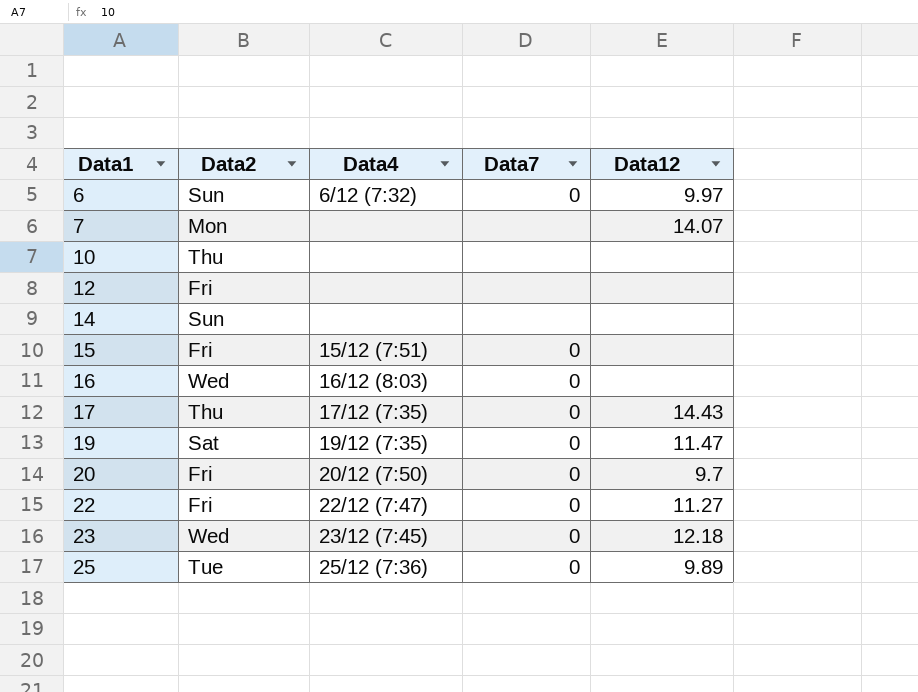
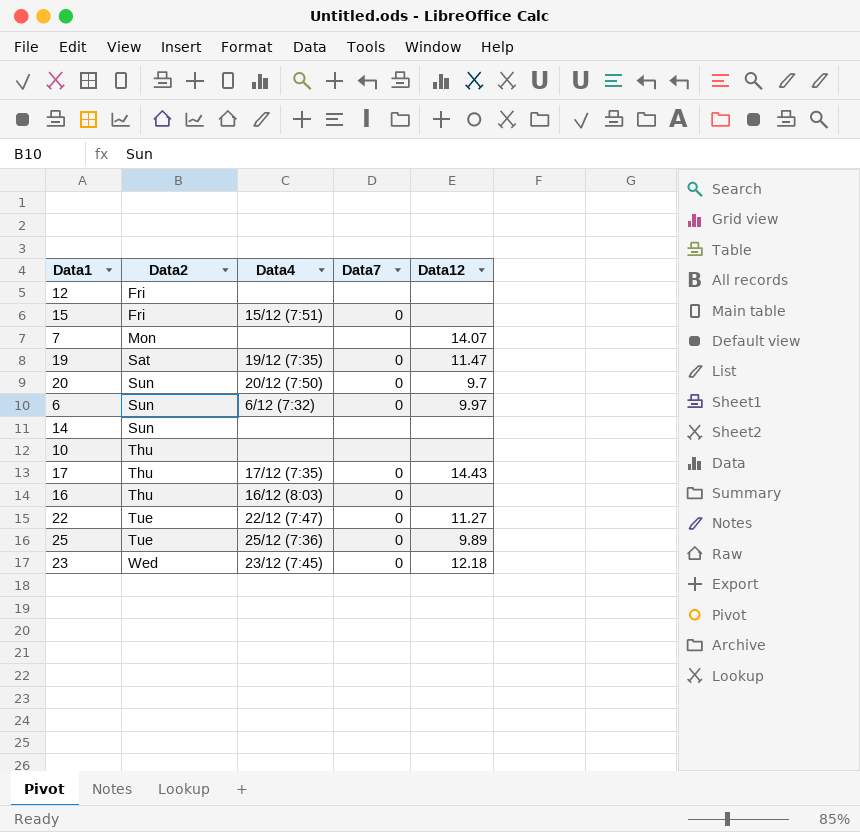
row order: Data1 ascending -> Data2 ascending
20 | Data2: Fri -> Sun
16 | Data2: Wed -> Thu
22 | Data2: Fri -> Tue

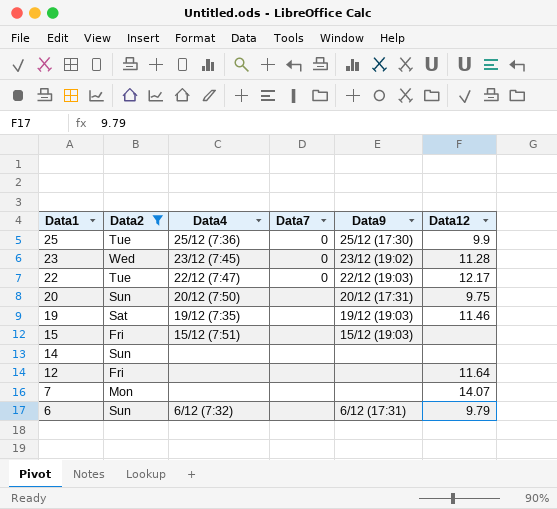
filter: none -> Data2 != Thu
row order: Data2 ascending -> Data1 descending
column Data9 | position: none -> 5
25 | Data12: 9.89 -> 9.9
23 | Data12: 12.18 -> 11.28
22 | Data12: 11.27 -> 12.17
20 | Data7: 0 -> none
20 | Data12: 9.7 -> 9.75
19 | Data7: 0 -> none
19 | Data12: 11.47 -> 11.46
15 | Data7: 0 -> none
12 | Data12: none -> 11.64
6 | Data7: 0 -> none
6 | Data12: 9.97 -> 9.79

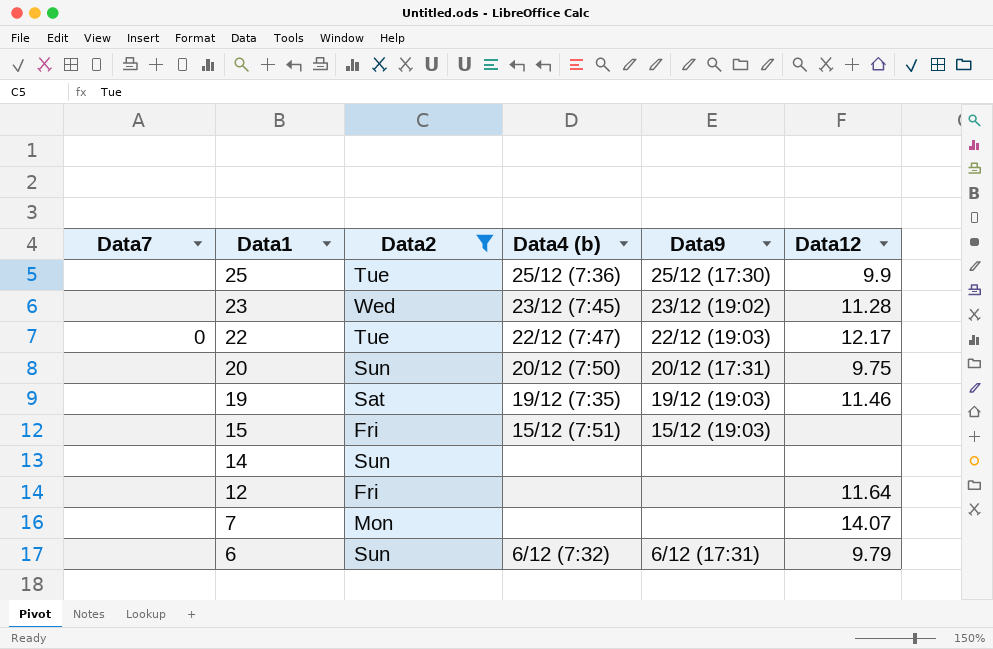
column Data7 | position: 4 -> 1
column name: Data4 -> Data4 (b)
25 | Data7: 0 -> none
23 | Data7: 0 -> none

